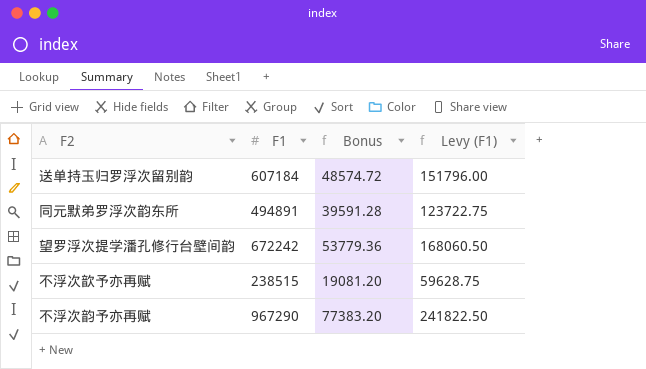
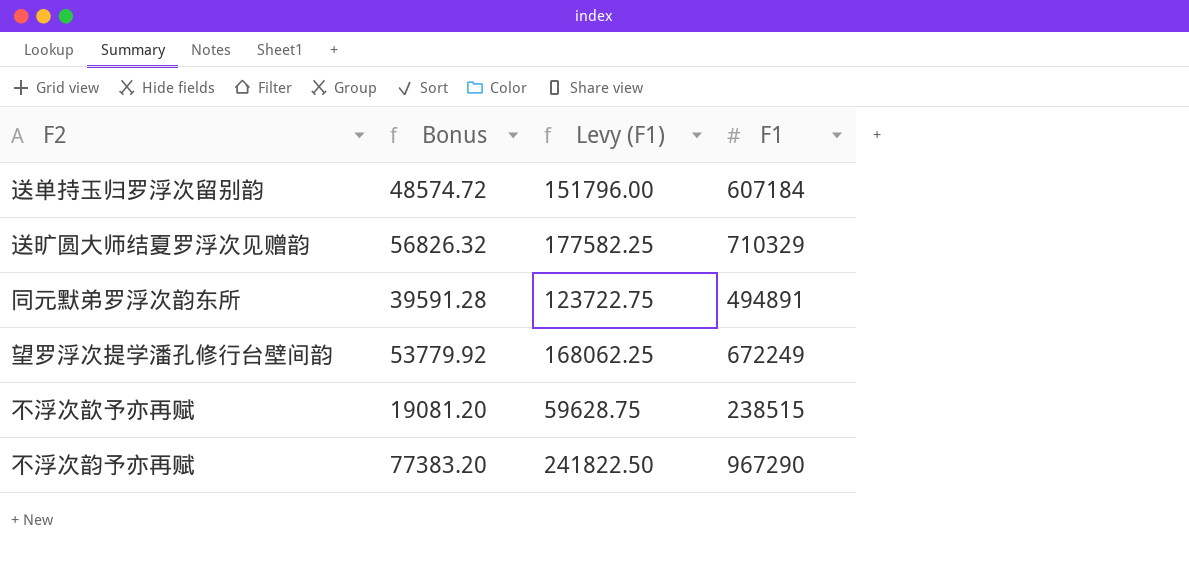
column F1 | position: 2 -> 4
row 送旷圆大师结夏罗浮次见赠韵: none -> 56826.32 | 177582.25 | 710329
望罗浮次提学潘孔修行台壁间韵 | Bonus: 53779.36 -> 53779.92
望罗浮次提学潘孔修行台壁间韵 | Levy (F1): 168060.50 -> 168062.25
望罗浮次提学潘孔修行台壁间韵 | F1: 672242 -> 672249

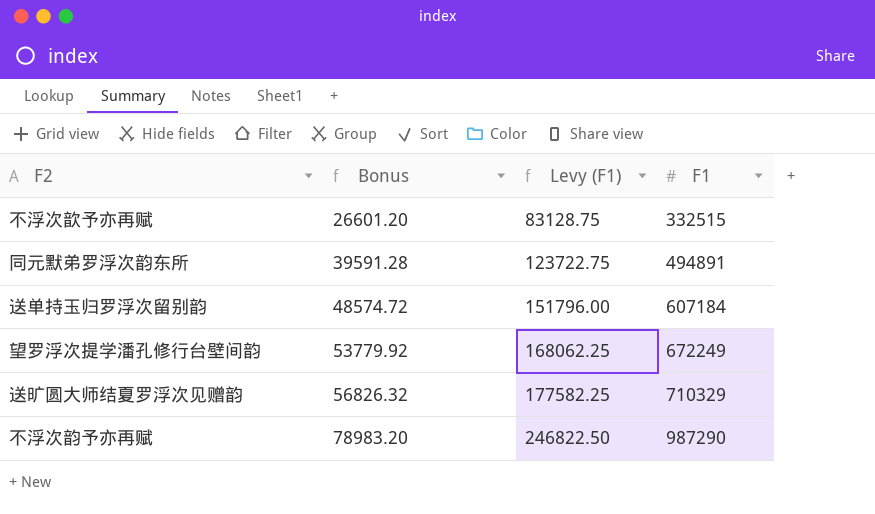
row order: none -> Bonus ascending
不浮次歆予亦再赋 | Bonus: 19081.20 -> 26601.20
不浮次歆予亦再赋 | Levy (F1): 59628.75 -> 83128.75
不浮次歆予亦再赋 | F1: 238515 -> 332515
不浮次韵予亦再赋 | Bonus: 77383.20 -> 78983.20
不浮次韵予亦再赋 | Levy (F1): 241822.50 -> 246822.50
不浮次韵予亦再赋 | F1: 967290 -> 987290

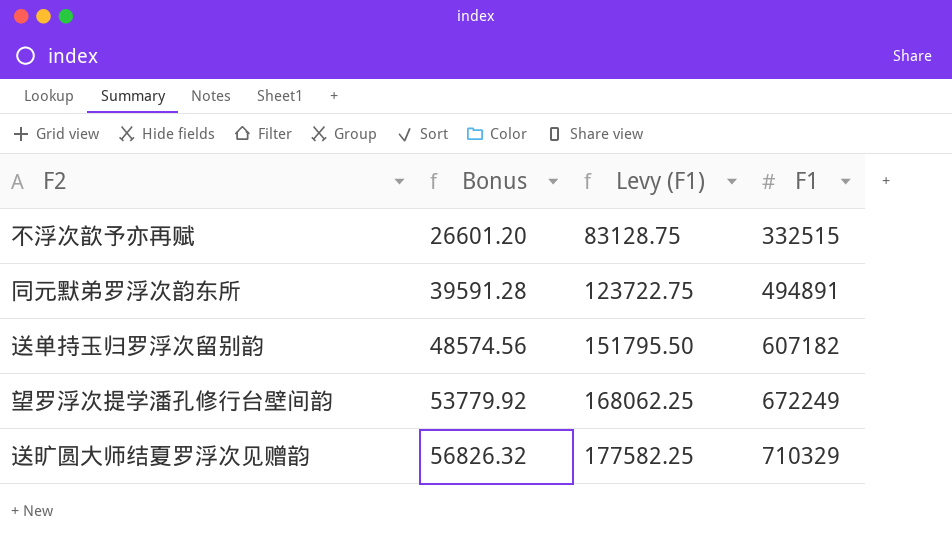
row 不浮次韵予亦再赋: 78983.20 | 246822.50 | 987290 -> none
送单持玉归罗浮次留别韵 | Bonus: 48574.72 -> 48574.56
送单持玉归罗浮次留别韵 | Levy (F1): 151796.00 -> 151795.50
送单持玉归罗浮次留别韵 | F1: 607184 -> 607182

